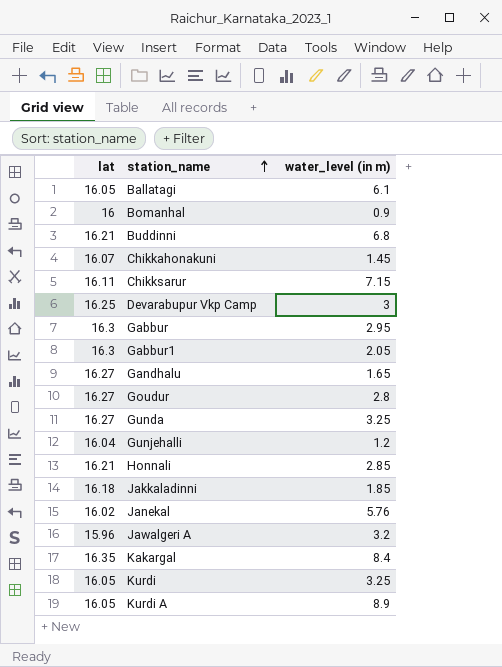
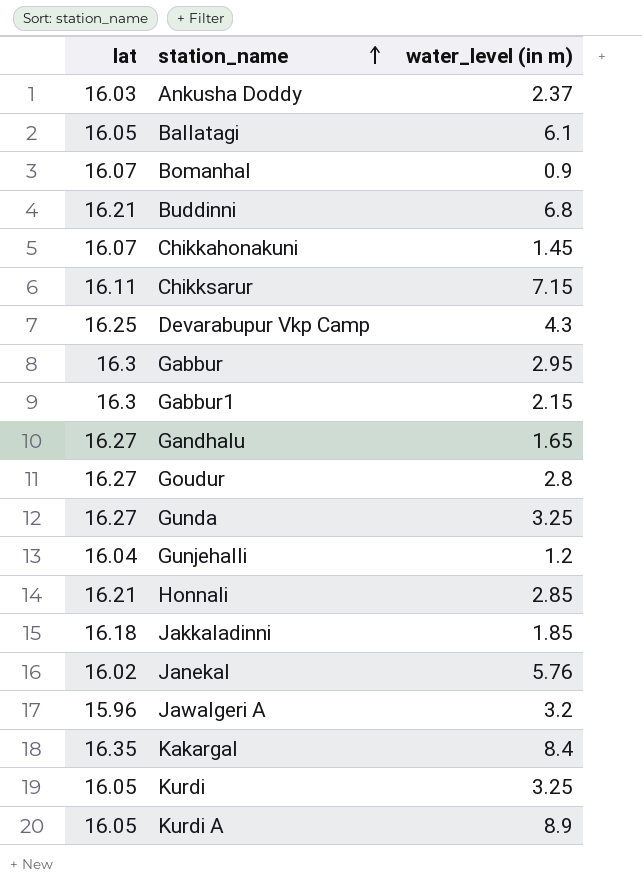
row Ankusha Doddy: none -> 16.03 | 2.37
Bomanhal | lat: 16 -> 16.07
Devarabupur Vkp Camp | water_level (in m): 3 -> 4.3
Gabbur1 | water_level (in m): 2.05 -> 2.15

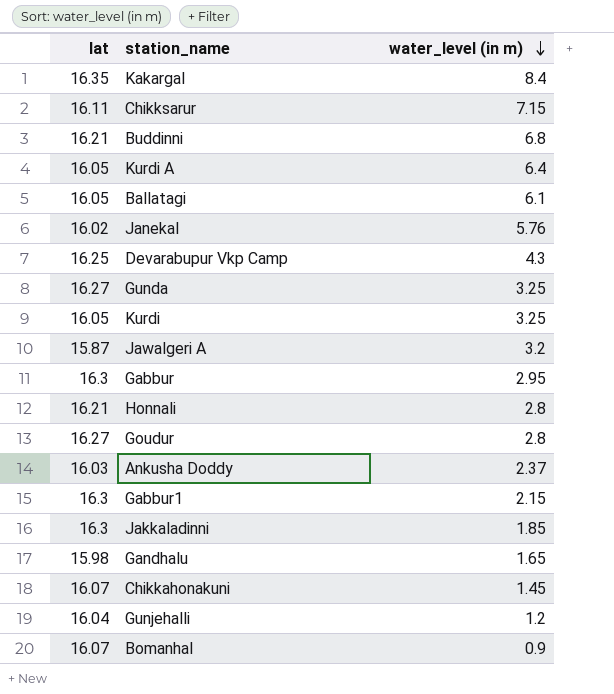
row order: station_name ascending -> water_level (in m) descending
Kurdi A | water_level (in m): 8.9 -> 6.4
Jawalgeri A | lat: 15.96 -> 15.87
Honnali | water_level (in m): 2.85 -> 2.8
Jakkaladinni | lat: 16.18 -> 16.3
Gandhalu | lat: 16.27 -> 15.98

